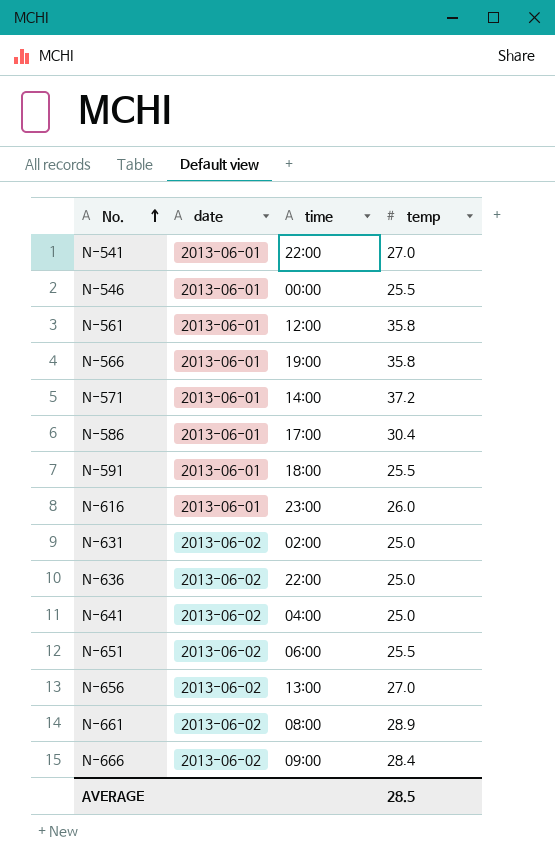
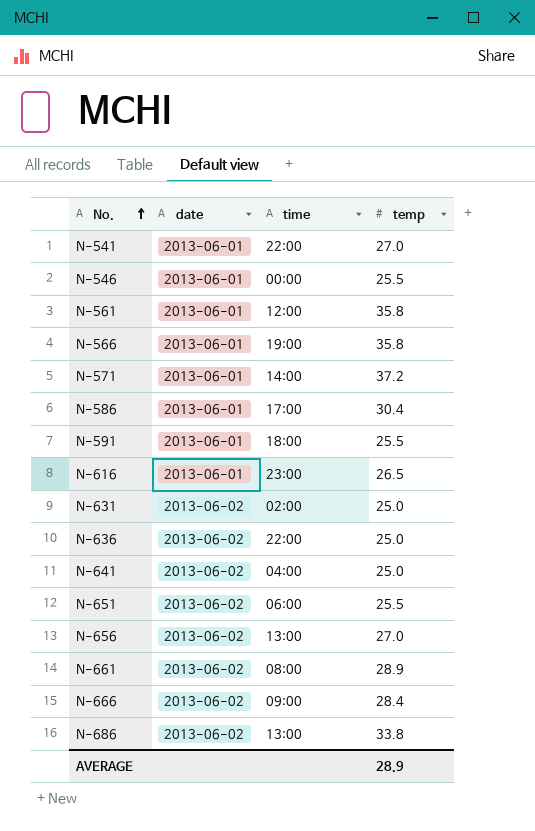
N-616 | temp: 26.0 -> 26.5
row N-686: none -> 2013-06-02 | 13:00 | 33.8
AVERAGE | temp: 28.5 -> 28.9

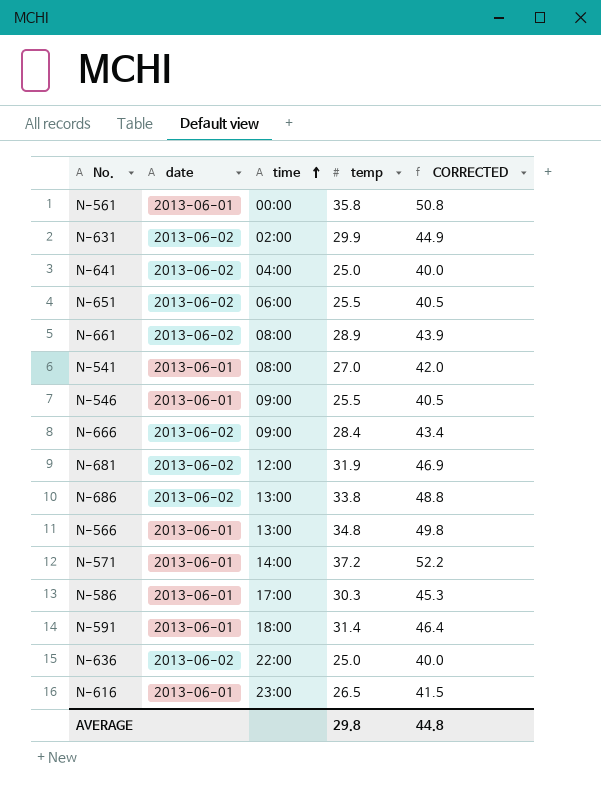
row order: No. ascending -> time ascending
column CORRECTED | formula: none -> [temp] + 15
row N-656: 2013-06-02 | 13:00 | 27.0 -> none
N-561 | time: 12:00 -> 00:00
N-631 | temp: 25.0 -> 29.9
N-541 | time: 22:00 -> 08:00
N-546 | time: 00:00 -> 09:00
row N-681: none -> 2013-06-02 | 12:00 | 31.9 | 46.9
N-566 | time: 19:00 -> 13:00
N-566 | temp: 35.8 -> 34.8
N-586 | temp: 30.4 -> 30.3
N-591 | temp: 25.5 -> 31.4
AVERAGE | temp: 28.9 -> 29.8

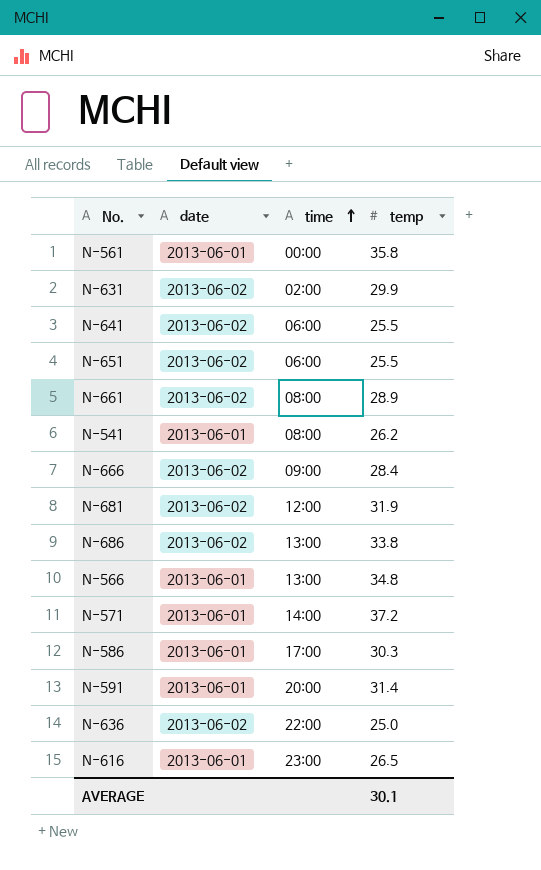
column CORRECTED | formula: [temp] + 15 -> none
row N-546: 2013-06-01 | 09:00 | 25.5 | 40.5 -> none
N-641 | time: 04:00 -> 06:00
N-641 | temp: 25.0 -> 25.5
N-541 | temp: 27.0 -> 26.2
N-591 | time: 18:00 -> 20:00
AVERAGE | temp: 29.8 -> 30.1

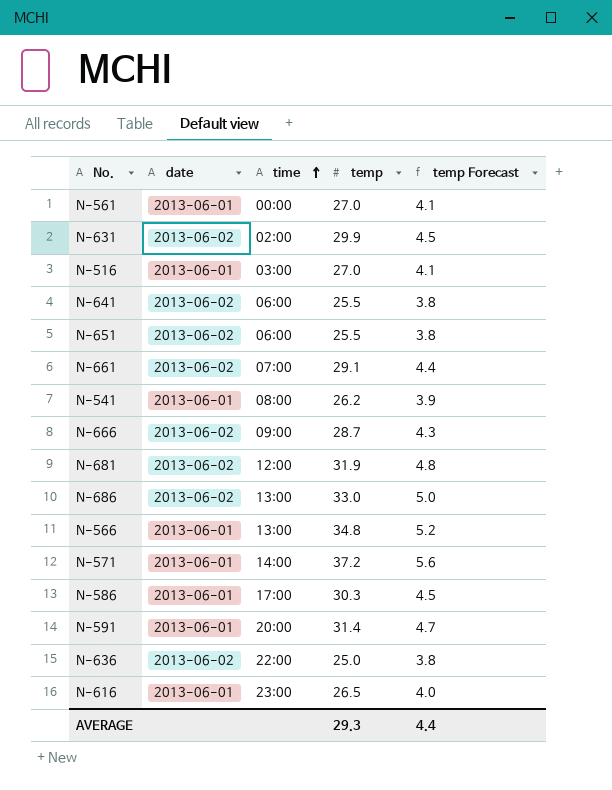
column temp Forecast | formula: none -> [temp] * 0.15
N-561 | temp: 35.8 -> 27.0
row N-516: none -> 2013-06-01 | 03:00 | 27.0 | 4.1
N-661 | time: 08:00 -> 07:00
N-661 | temp: 28.9 -> 29.1
N-666 | temp: 28.4 -> 28.7
N-686 | temp: 33.8 -> 33.0
AVERAGE | temp: 30.1 -> 29.3

